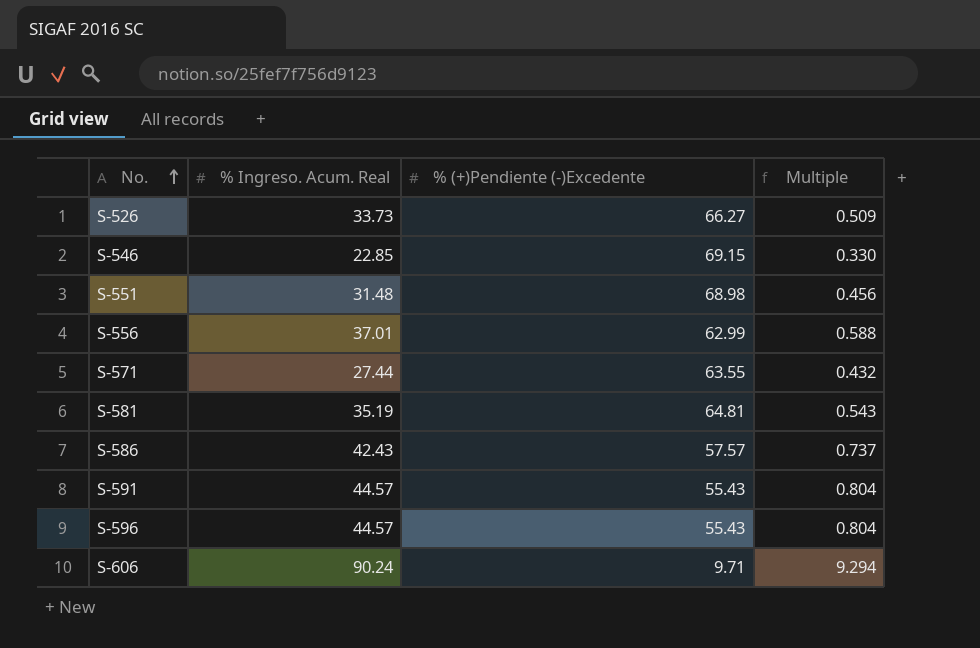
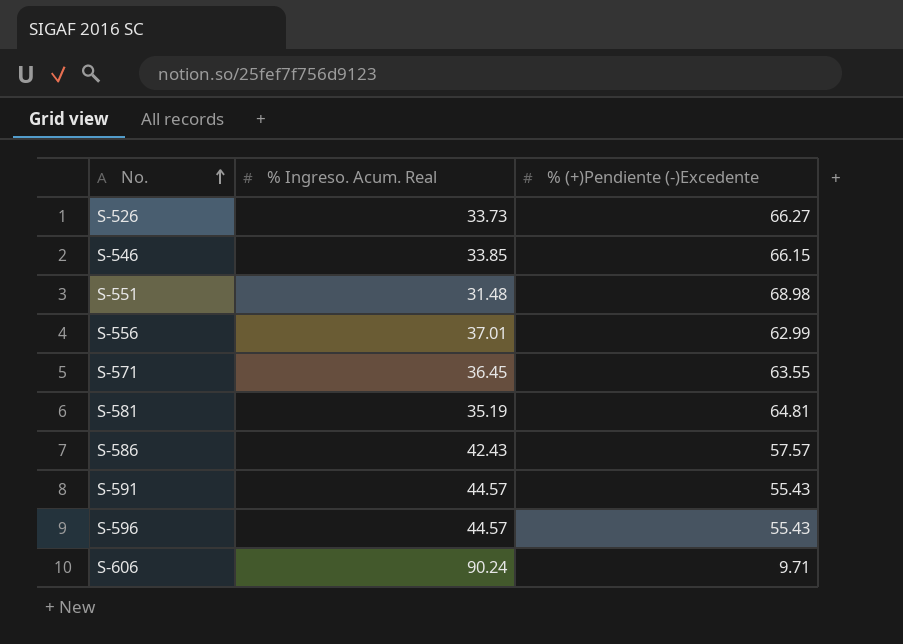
column Multiple | formula: [% Ingreso. Acum. Real] / [% (+)Pendiente (-)Excedente] -> none
S-546 | % Ingreso. Acum. Real: 22.85 -> 33.85
S-546 | % (+)Pendiente (-)Excedente: 69.15 -> 66.15
S-571 | % Ingreso. Acum. Real: 27.44 -> 36.45

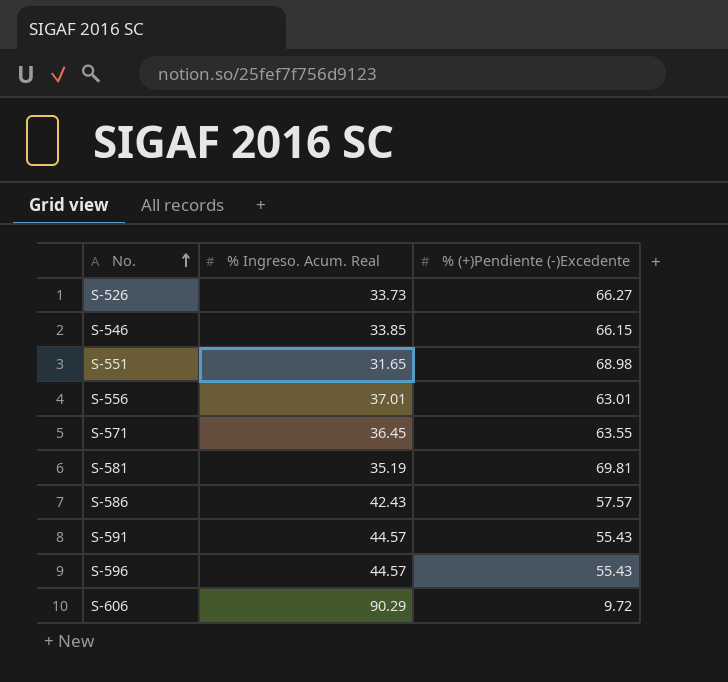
S-551 | % Ingreso. Acum. Real: 31.48 -> 31.65
S-556 | % (+)Pendiente (-)Excedente: 62.99 -> 63.01
S-581 | % (+)Pendiente (-)Excedente: 64.81 -> 69.81
S-606 | % Ingreso. Acum. Real: 90.24 -> 90.29
S-606 | % (+)Pendiente (-)Excedente: 9.71 -> 9.72

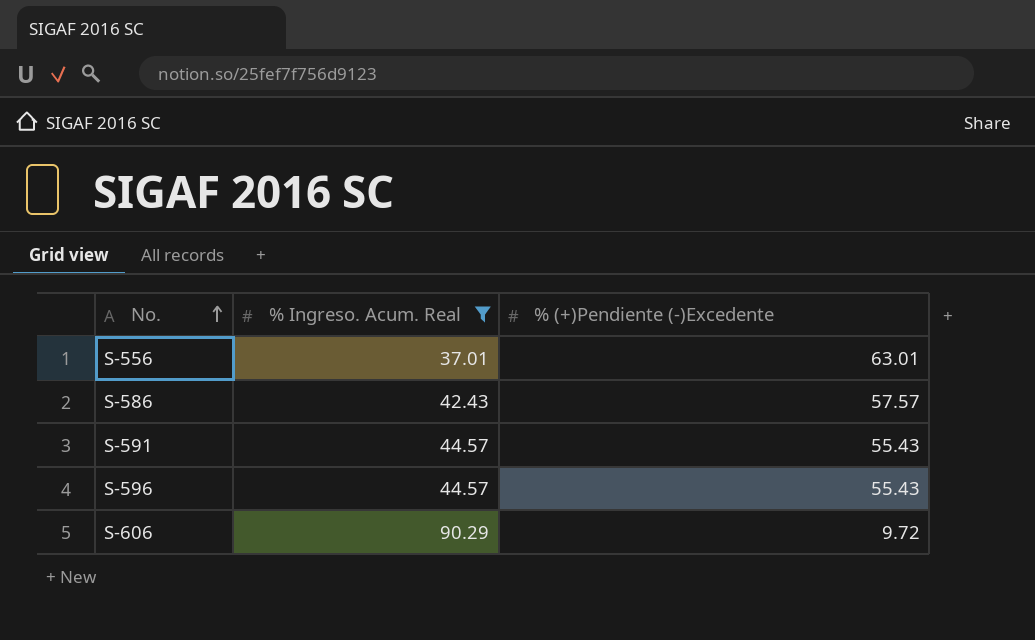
filter: none -> % Ingreso. Acum. Real >= 37.01

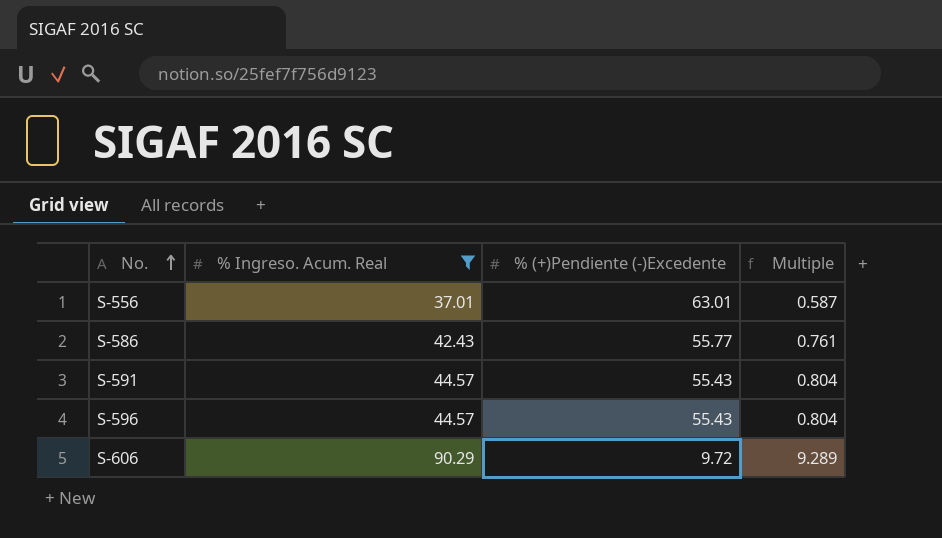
column Multiple | formula: none -> [% Ingreso. Acum. Real] / [% (+)Pendiente (-)Excedente]
S-586 | % (+)Pendiente (-)Excedente: 57.57 -> 55.77

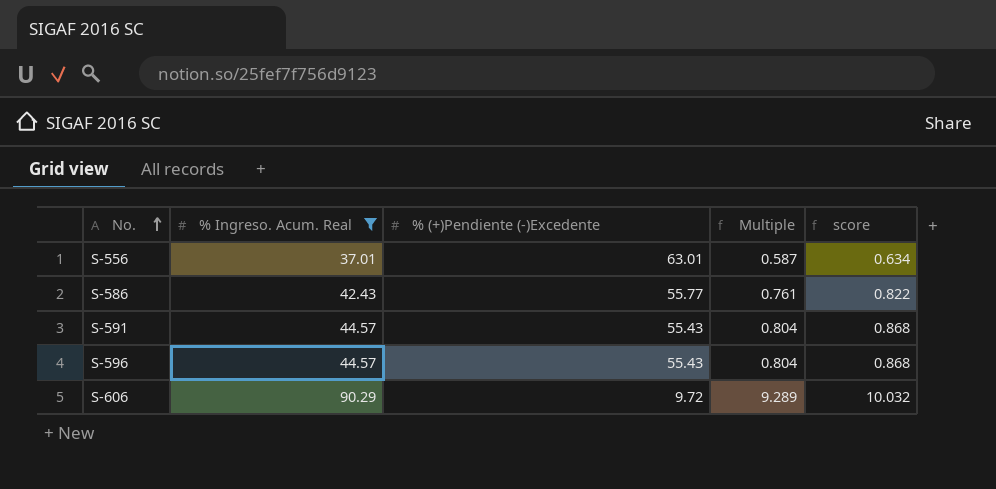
column score | formula: none -> [Multiple] * 1.08

